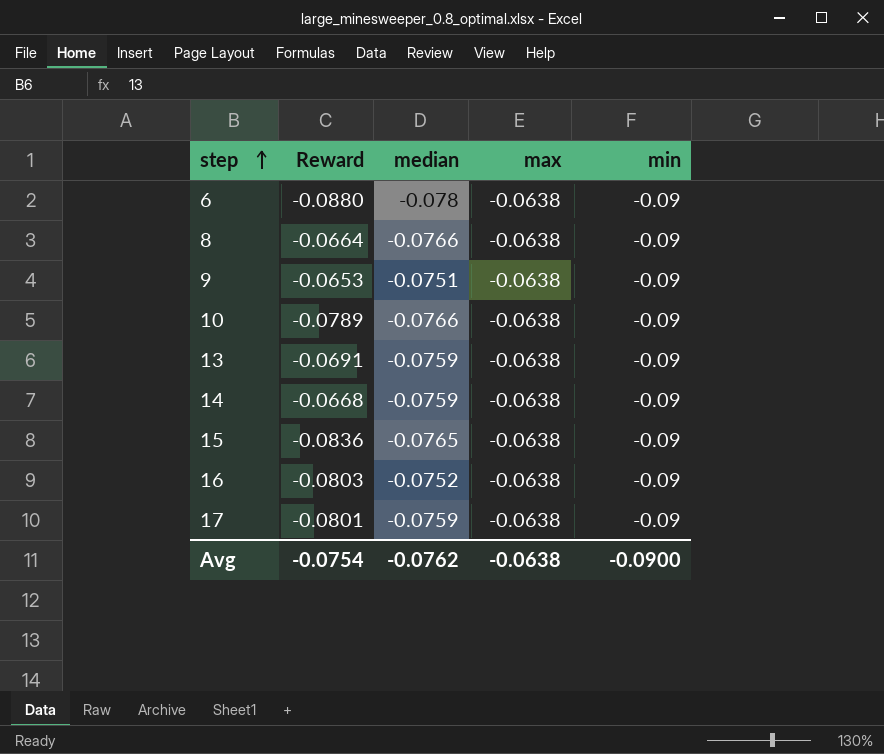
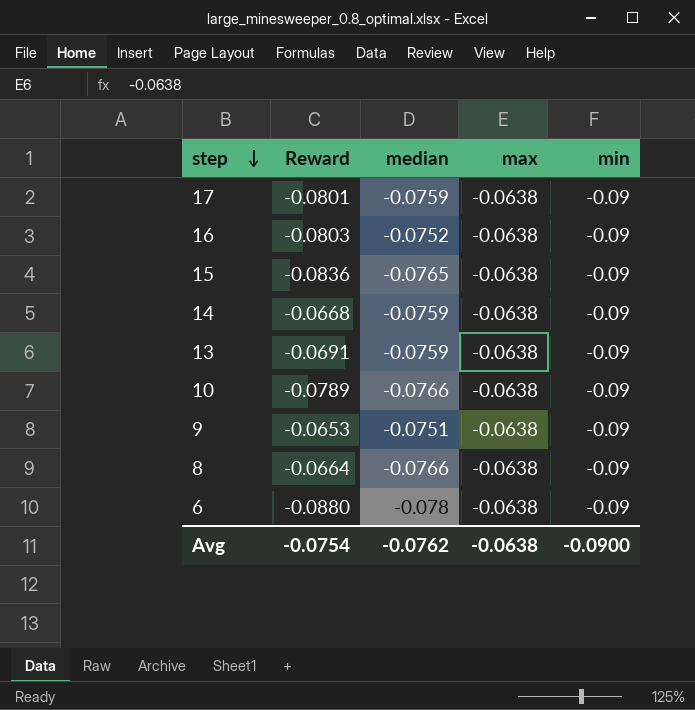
row order: step ascending -> step descending

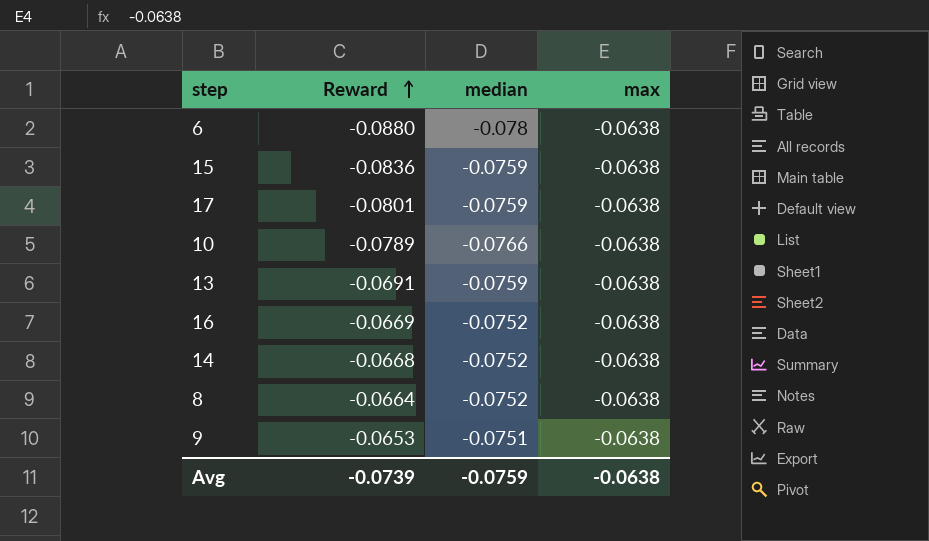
row order: step descending -> Reward ascending
column min | position: 5 -> none
15 | median: -0.0765 -> -0.0759
16 | Reward: -0.0803 -> -0.0669
14 | median: -0.0759 -> -0.0752
8 | median: -0.0766 -> -0.0752
Avg | Reward: -0.0754 -> -0.0739
Avg | median: -0.0762 -> -0.0759

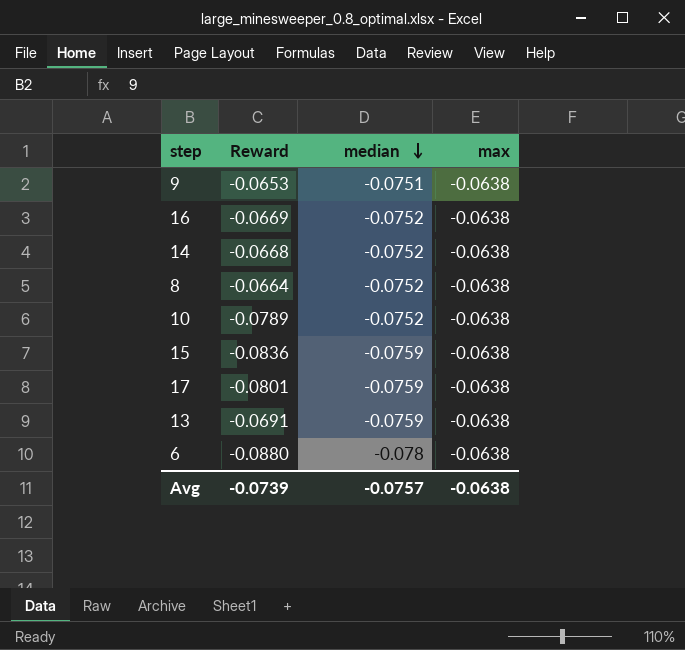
row order: Reward ascending -> median descending
10 | median: -0.0766 -> -0.0752
Avg | median: -0.0759 -> -0.0757

